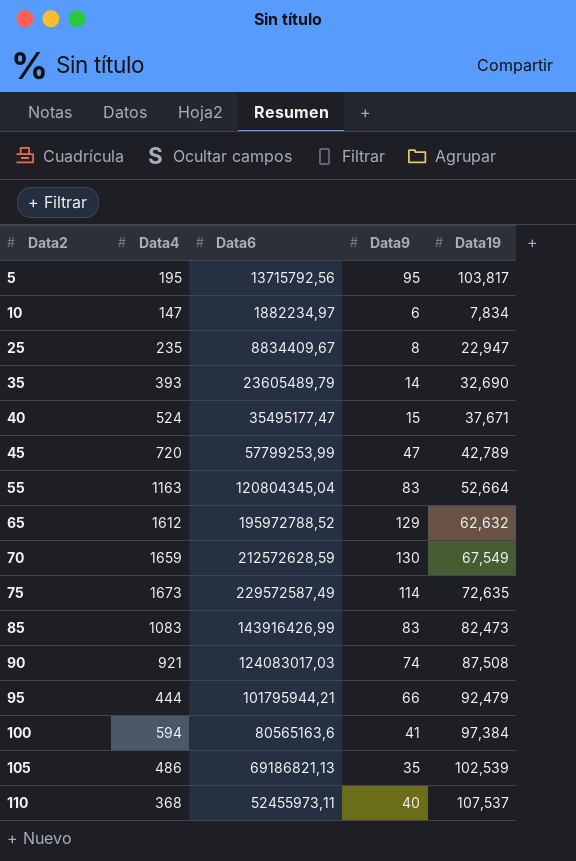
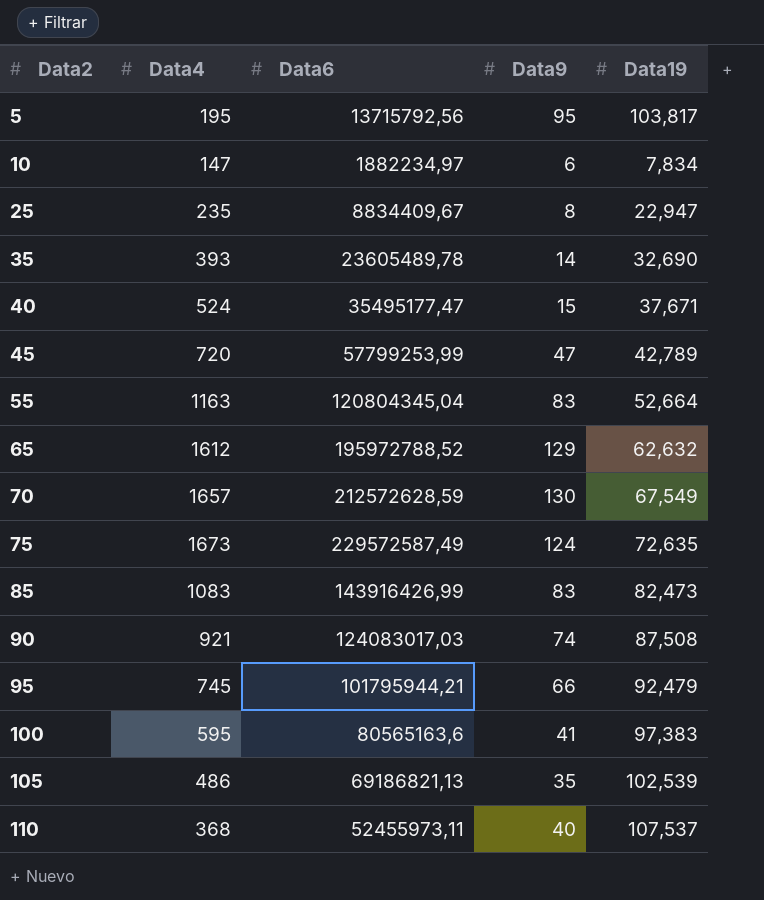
35 | Data6: 23605489,79 -> 23605489,78
70 | Data4: 1659 -> 1657
75 | Data9: 114 -> 124
95 | Data4: 444 -> 745
100 | Data4: 594 -> 595
100 | Data19: 97,384 -> 97,383

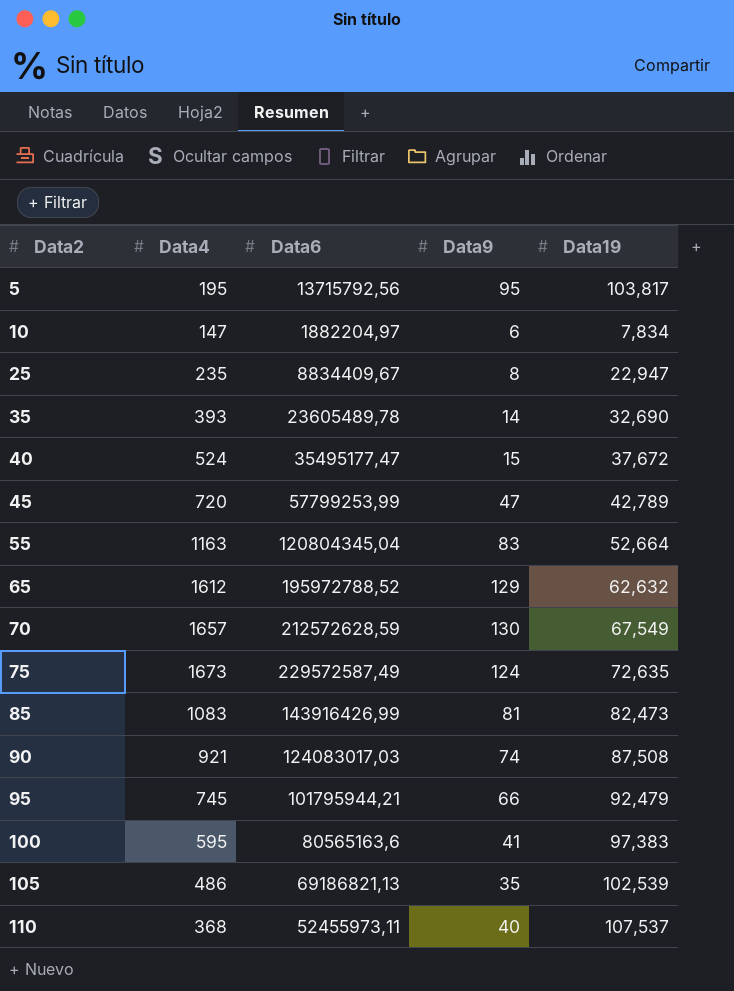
10 | Data6: 1882234,97 -> 1882204,97
40 | Data19: 37,671 -> 37,672
85 | Data9: 83 -> 81

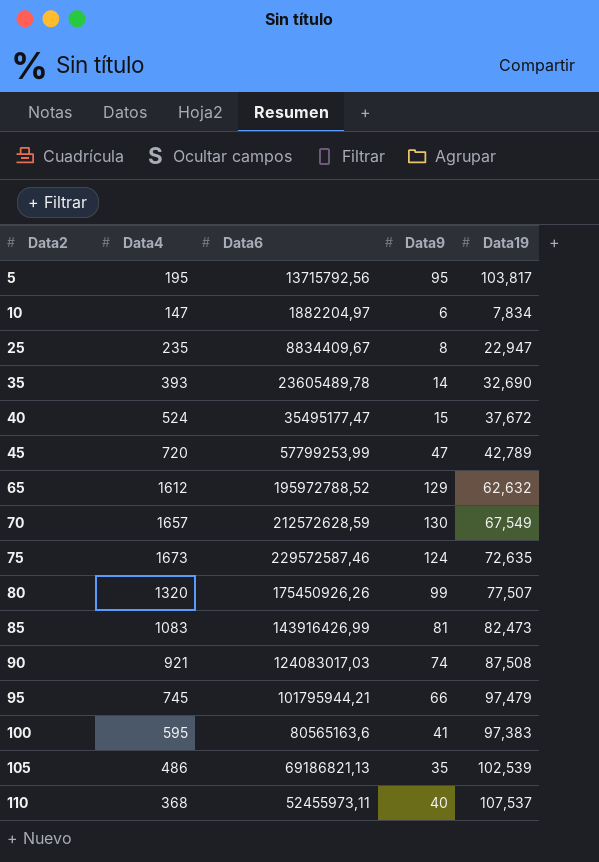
row 55: 1163 | 120804345,04 | 83 | 52,664 -> none
75 | Data6: 229572587,49 -> 229572587,46
row 80: none -> 1320 | 175450926,26 | 99 | 77,507
95 | Data19: 92,479 -> 97,479

